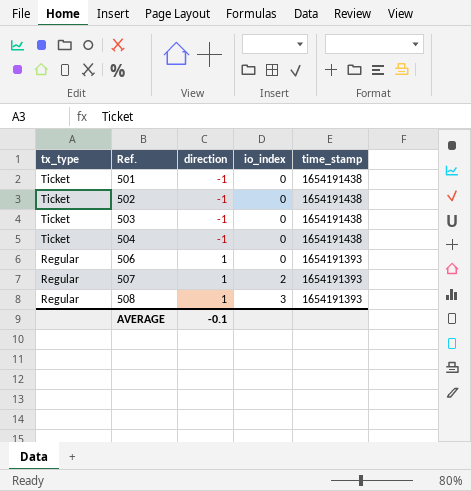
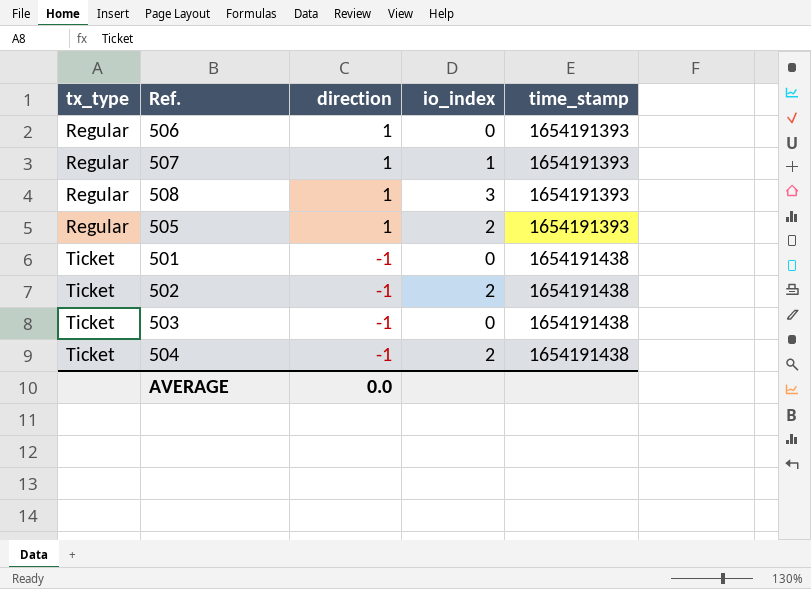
row order: tx_type descending -> tx_type ascending
507 | io_index: 2 -> 1
row 505: none -> Regular | 1 | 2 | 1654191393
502 | io_index: 0 -> 2
504 | io_index: 0 -> 2
AVERAGE | direction: -0.1 -> 0.0

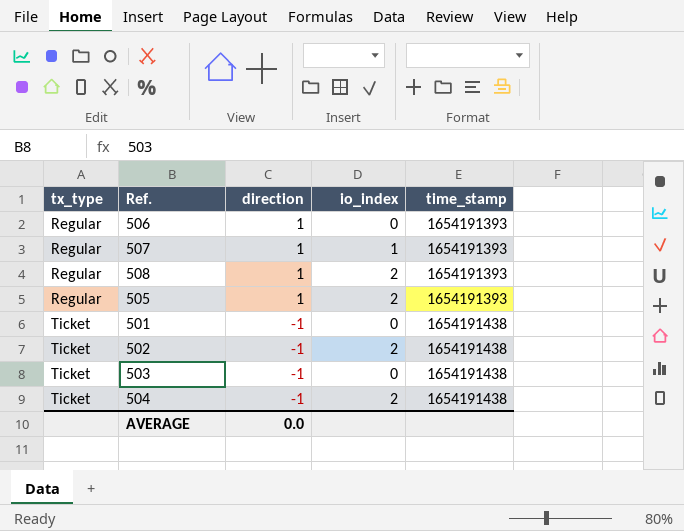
508 | io_index: 3 -> 2

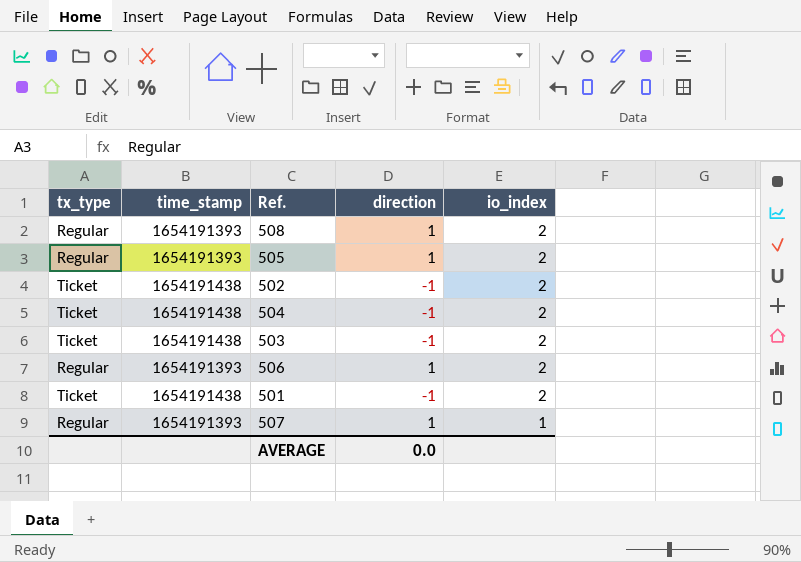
row order: tx_type ascending -> io_index descending
column time_stamp | position: 5 -> 2
503 | io_index: 0 -> 2
506 | io_index: 0 -> 2
501 | io_index: 0 -> 2

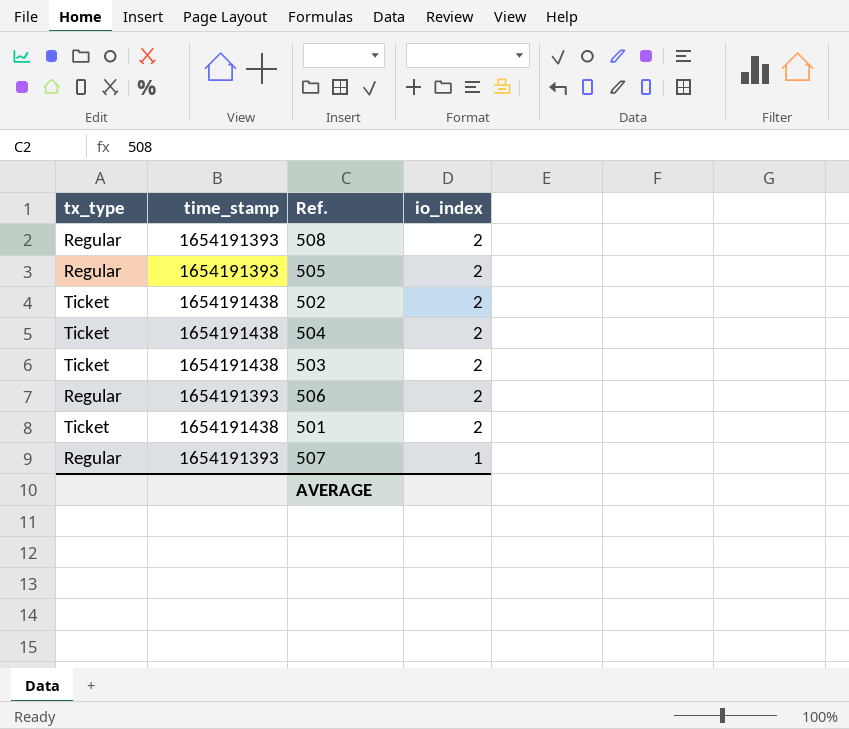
column direction | position: 4 -> none

